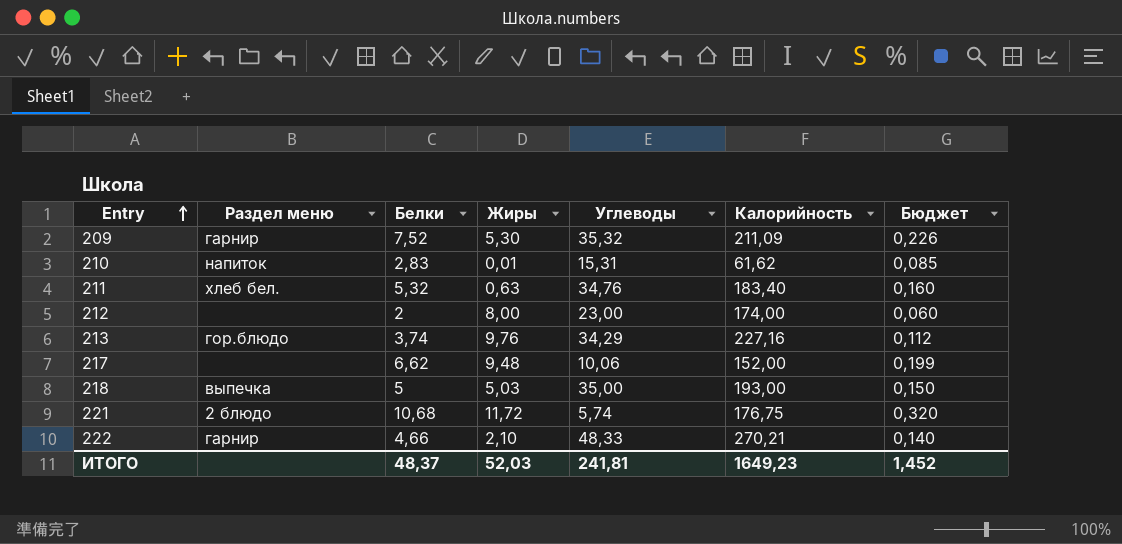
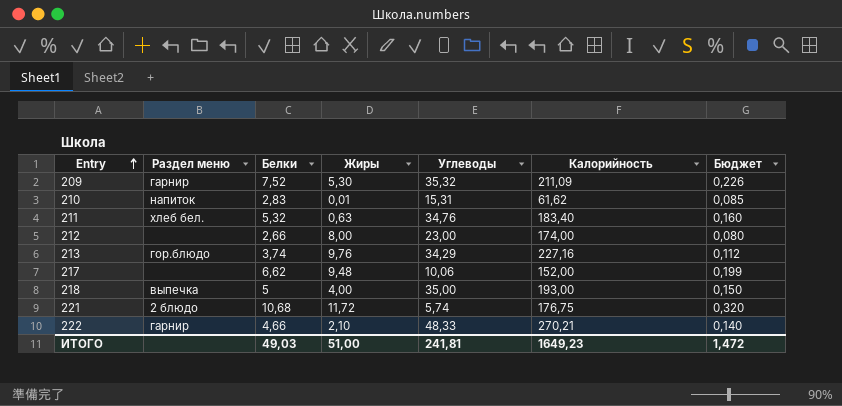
212 | Белки: 2 -> 2,66
212 | Бюджет: 0,060 -> 0,080
218 | Жиры: 5,03 -> 4,00
ИТОГО | Белки: 48,37 -> 49,03
ИТОГО | Жиры: 52,03 -> 51,00
ИТОГО | Бюджет: 1,452 -> 1,472

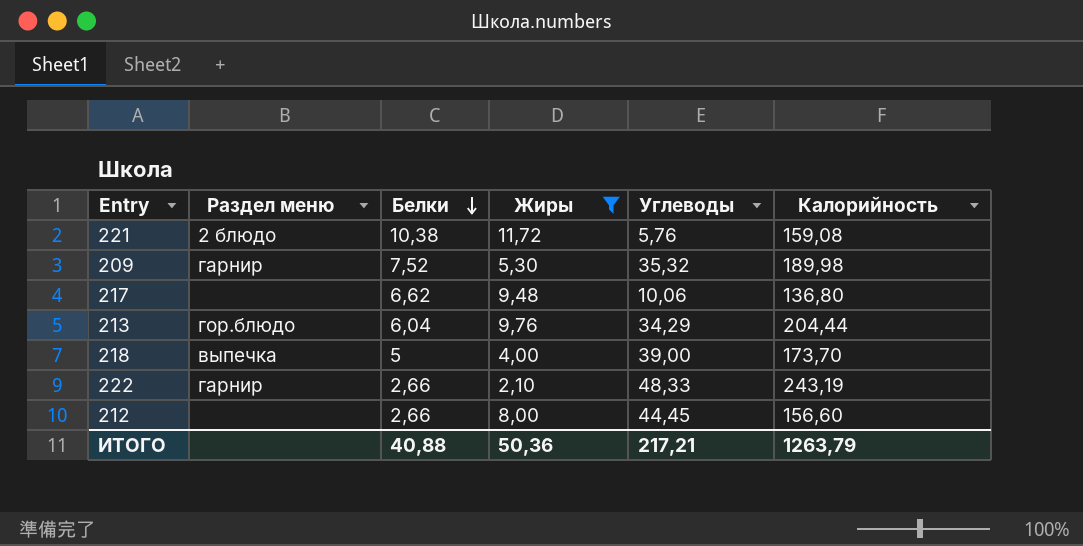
filter: none -> Жиры >= 2,10
row order: Entry ascending -> Белки descending
column Бюджет | formula: [Белки] * 0,03 -> none
221 | Белки: 10,68 -> 10,38
221 | Углеводы: 5,74 -> 5,76
221 | Калорийность: 176,75 -> 159,08
209 | Калорийность: 211,09 -> 189,98
217 | Калорийность: 152,00 -> 136,80
213 | Белки: 3,74 -> 6,04
213 | Калорийность: 227,16 -> 204,44
218 | Углеводы: 35,00 -> 39,00
218 | Калорийность: 193,00 -> 173,70
222 | Белки: 4,66 -> 2,66
222 | Калорийность: 270,21 -> 243,19
212 | Углеводы: 23,00 -> 44,45
212 | Калорийность: 174,00 -> 156,60
ИТОГО | Белки: 49,03 -> 40,88
ИТОГО | Жиры: 51,00 -> 50,36
ИТОГО | Углеводы: 241,81 -> 217,21
ИТОГО | Калорийность: 1649,23 -> 1263,79

